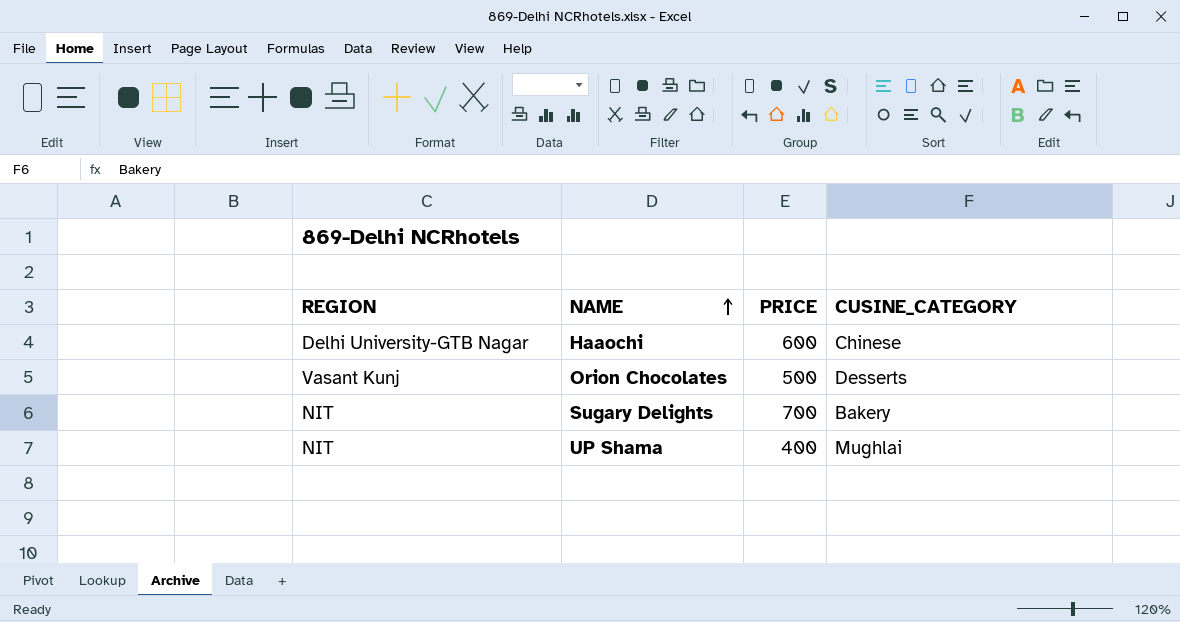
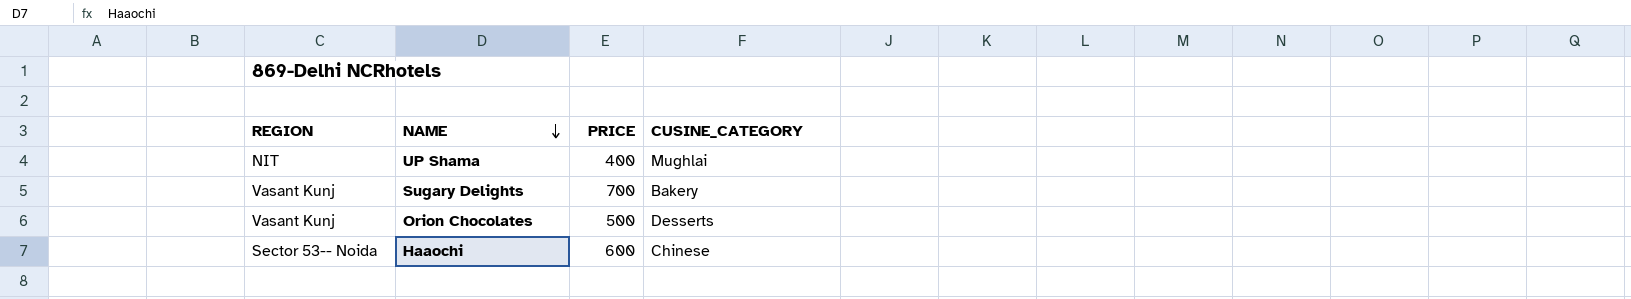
row order: NAME ascending -> NAME descending
Sugary Delights | REGION: NIT -> Vasant Kunj
Haaochi | REGION: Delhi University-GTB Nagar -> Sector 53-- Noida

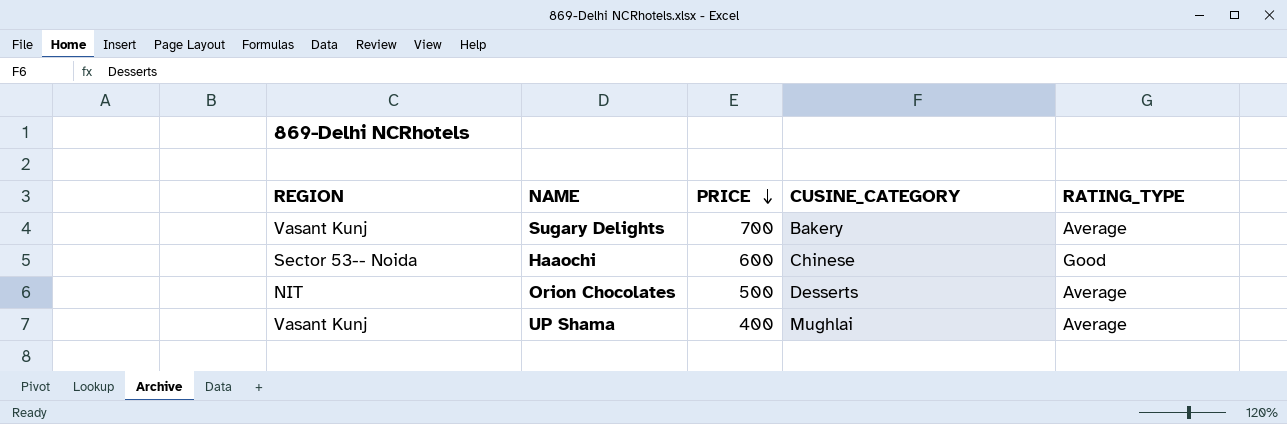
row order: NAME descending -> PRICE descending
column RATING_TYPE | position: none -> 5
Orion Chocolates | REGION: Vasant Kunj -> NIT
UP Shama | REGION: NIT -> Vasant Kunj

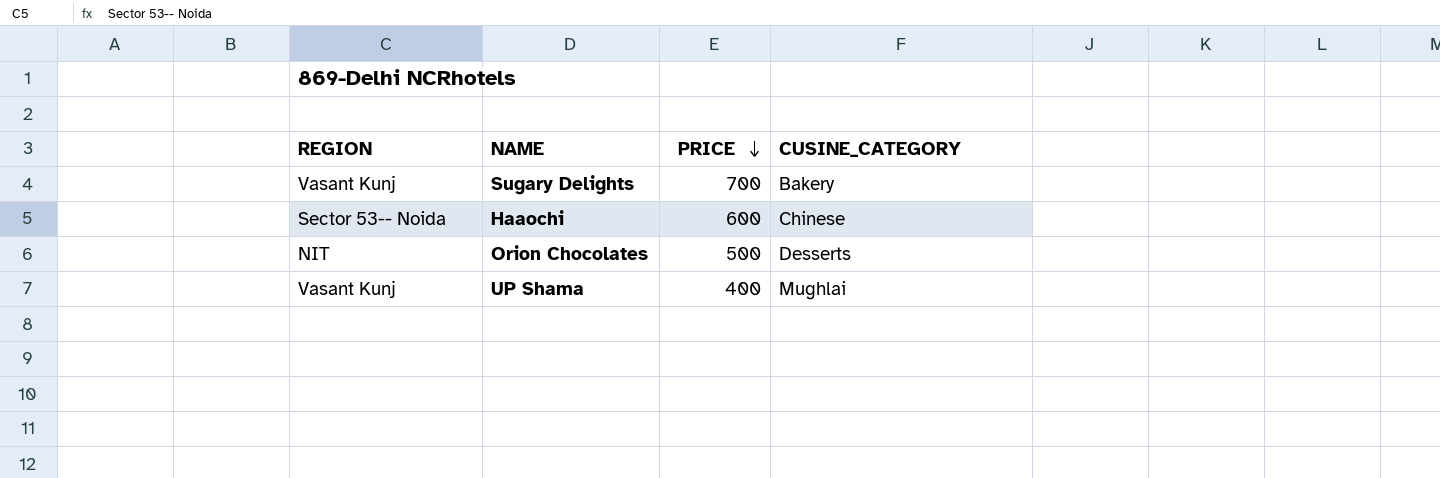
column RATING_TYPE | position: 5 -> none

